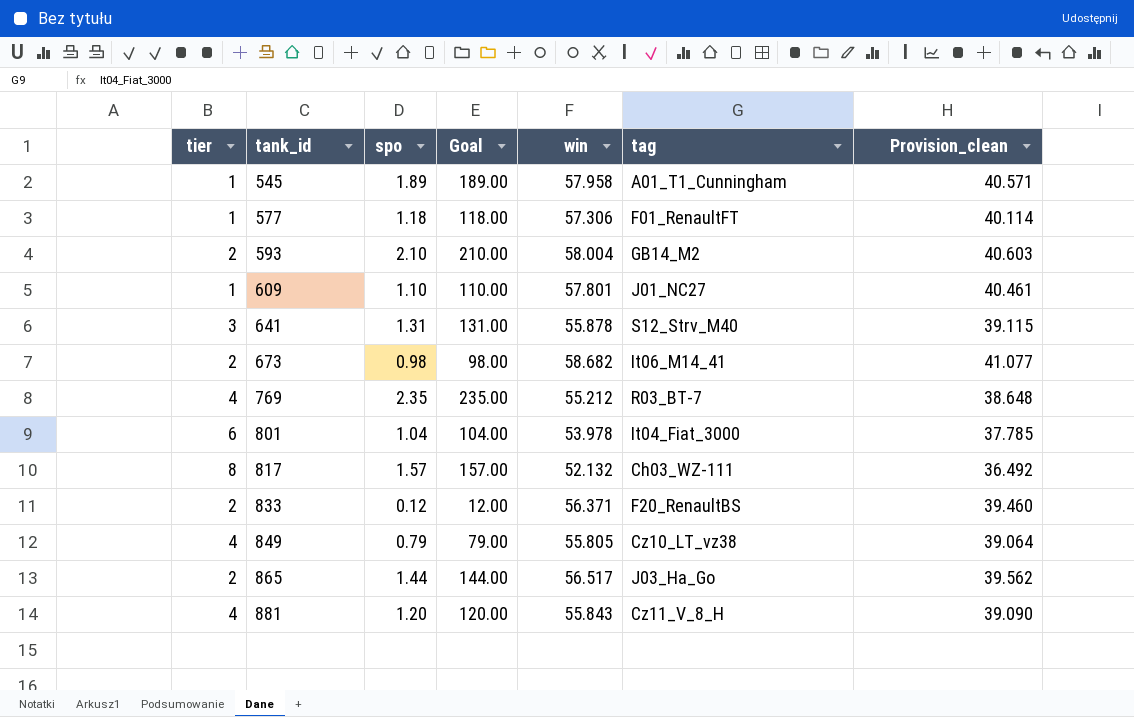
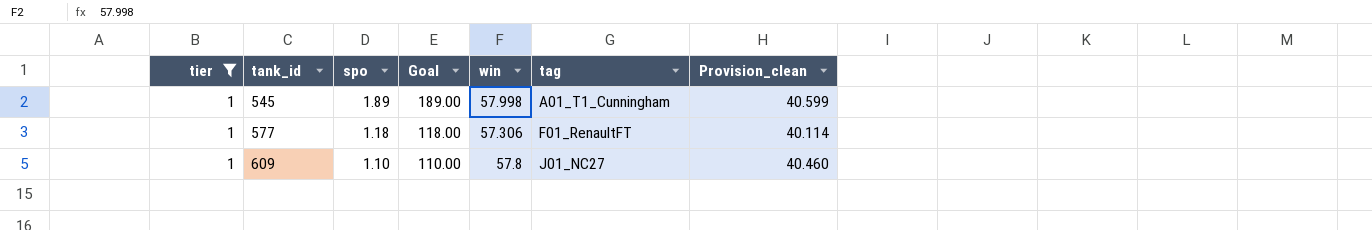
filter: none -> tier = 1
545 | win: 57.958 -> 57.998
545 | Provision_clean: 40.571 -> 40.599
609 | win: 57.801 -> 57.8
609 | Provision_clean: 40.461 -> 40.460

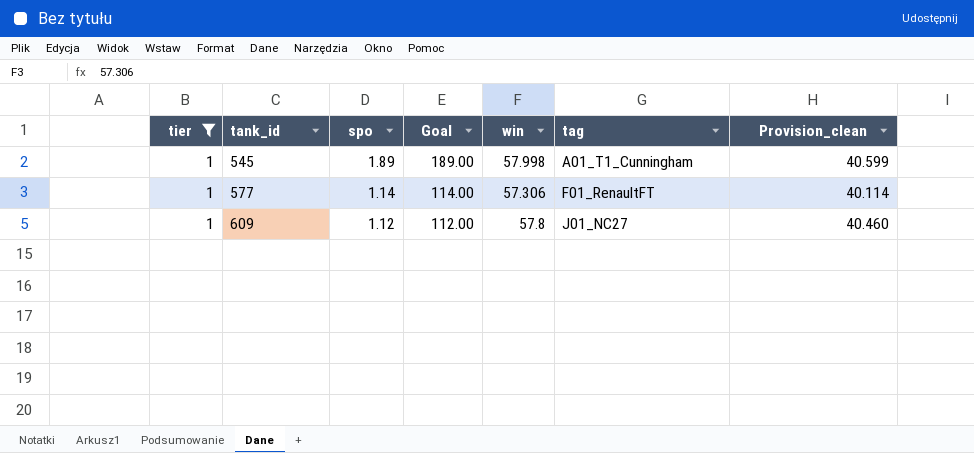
577 | spo: 1.18 -> 1.14
577 | Goal: 118.00 -> 114.00
609 | spo: 1.10 -> 1.12
609 | Goal: 110.00 -> 112.00

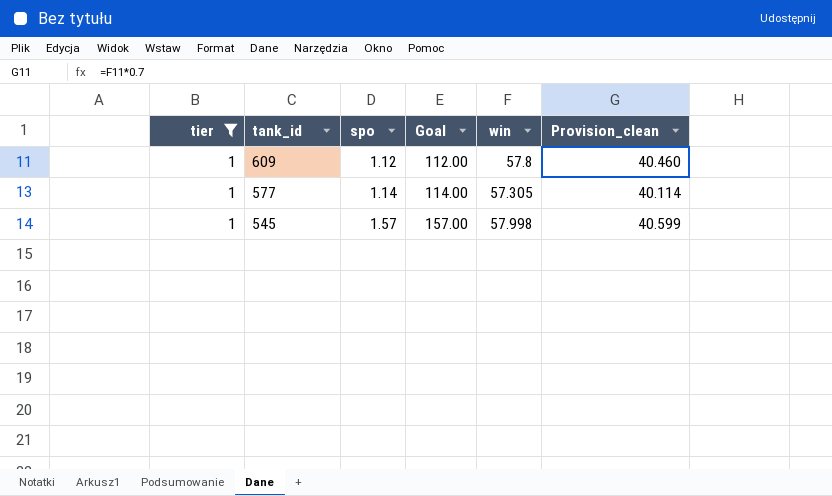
row order: tank_id ascending -> tank_id descending
column tag | position: 6 -> none
577 | win: 57.306 -> 57.305
545 | spo: 1.89 -> 1.57
545 | Goal: 189.00 -> 157.00

